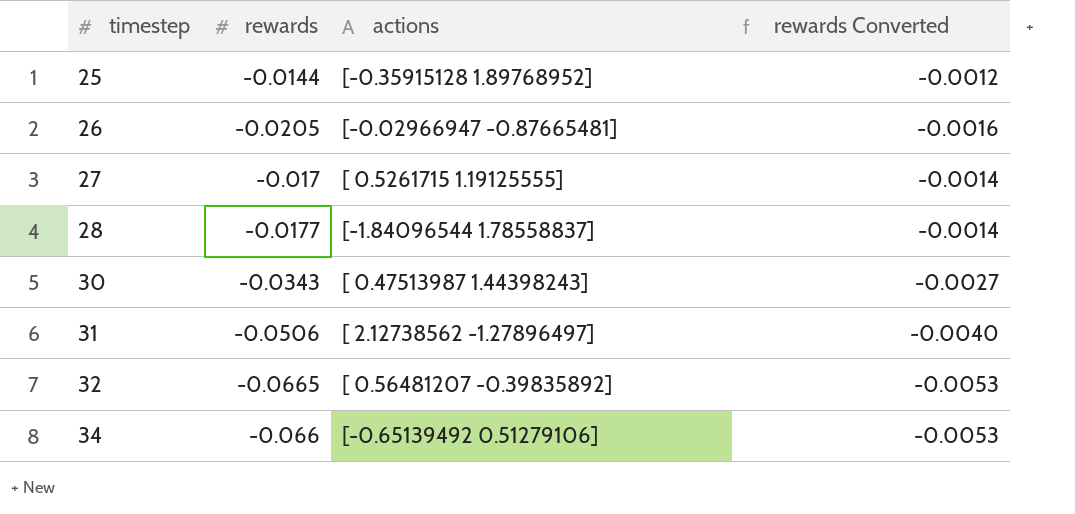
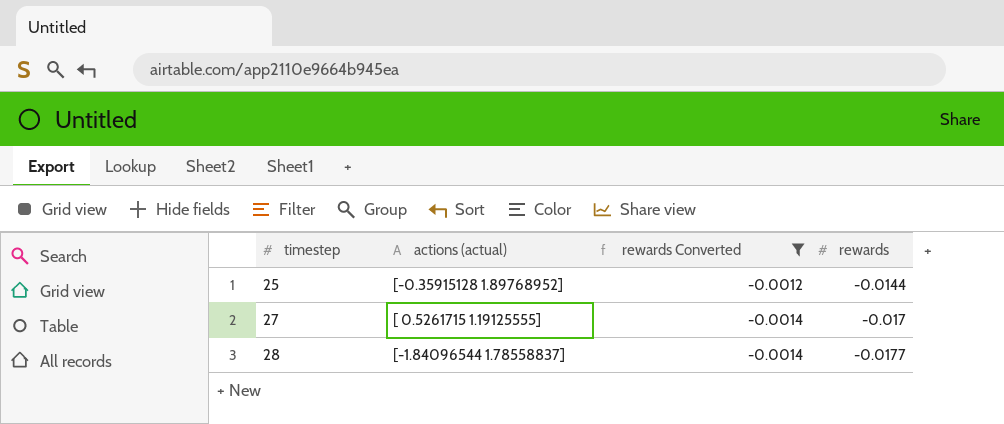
filter: none -> rewards Converted >= -0.0014
column name: actions -> actions (actual)
column rewards | position: 2 -> 4

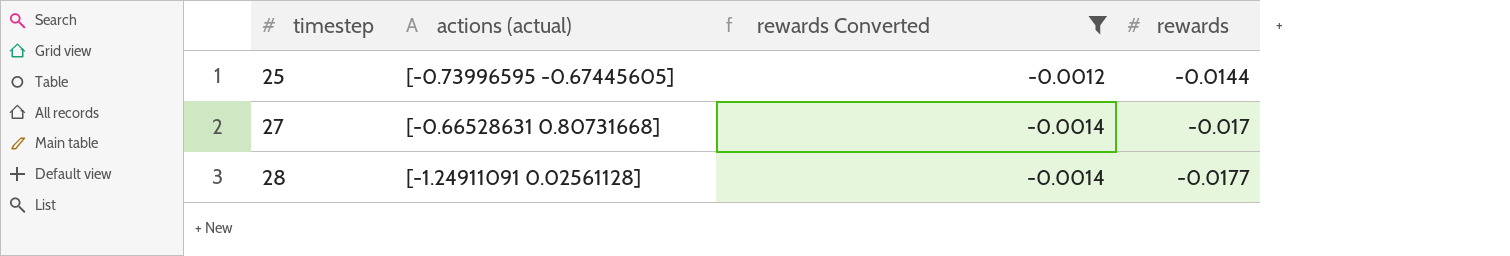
25 | actions (actual): [-0.35915128 1.89768952] -> [-0.73996595 -0.67445605]
27 | actions (actual): [ 0.5261715 1.19125555] -> [-0.66528631 0.80731668]
28 | actions (actual): [-1.84096544 1.78558837] -> [-1.24911091 0.02561128]

